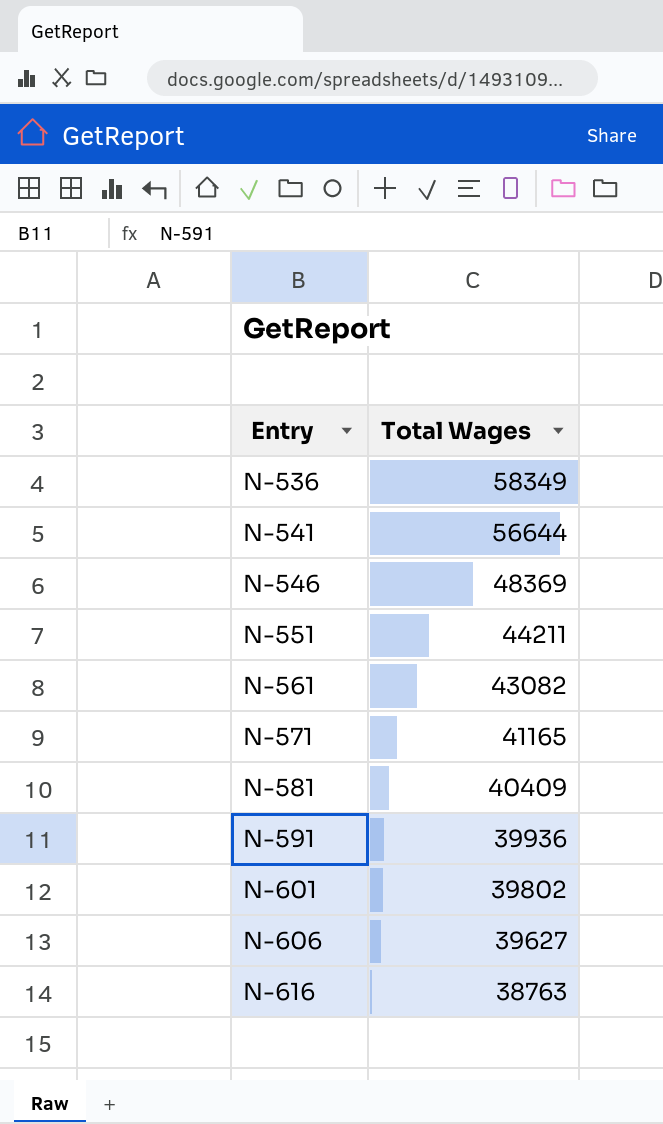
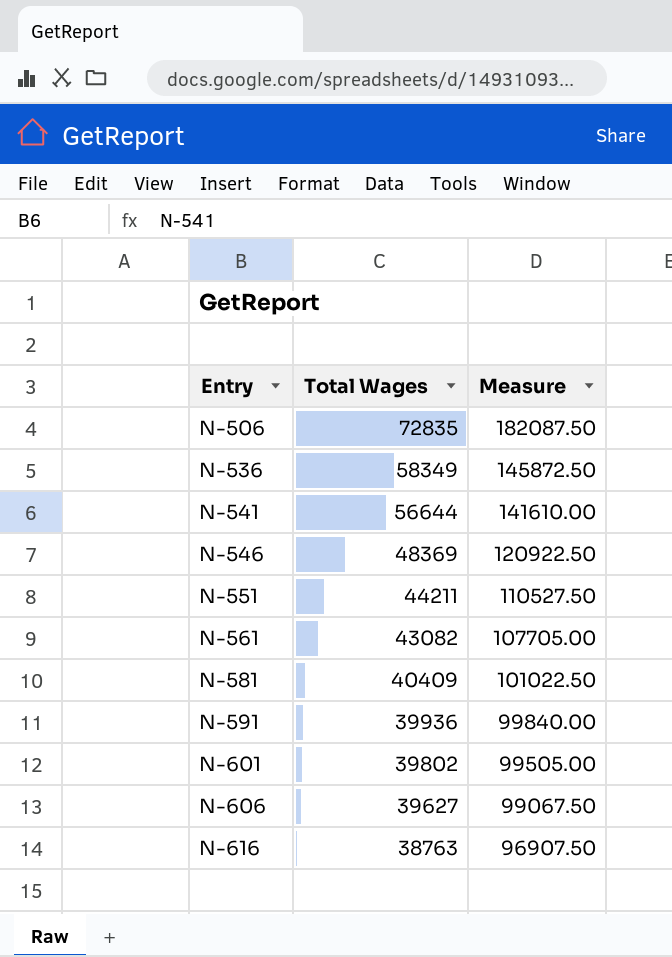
column Measure | formula: none -> [Total Wages] * 2.5
row N-571: 41165 -> none
row N-506: none -> 72835 | 182087.50

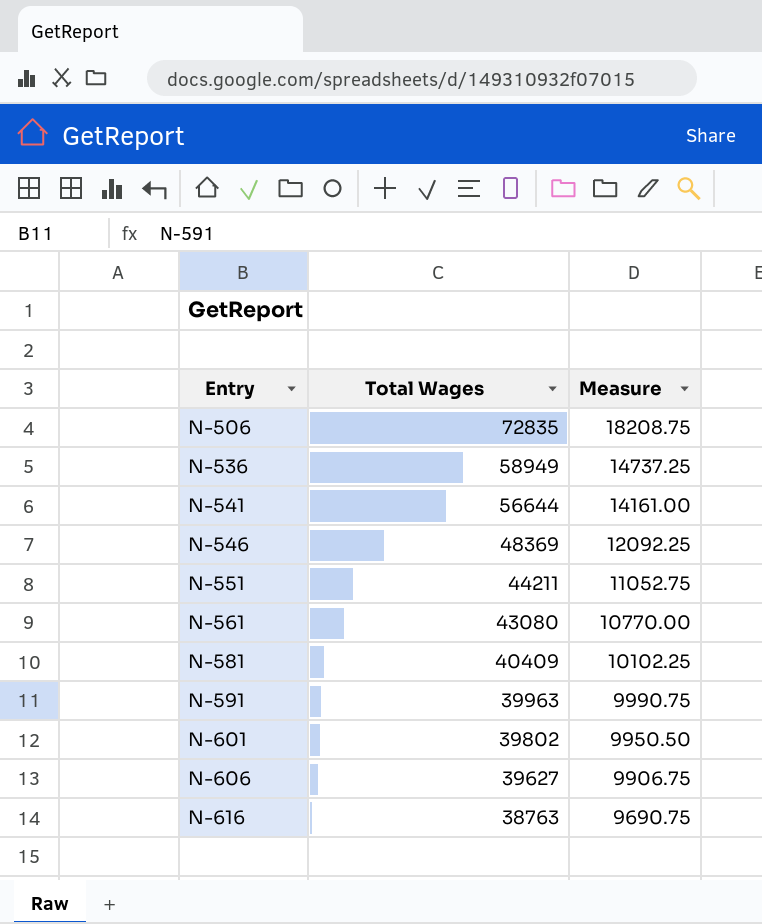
column Measure | formula: [Total Wages] * 2.5 -> [Total Wages] * 0.25
N-536 | Total Wages: 58349 -> 58949
N-561 | Total Wages: 43082 -> 43080
N-591 | Total Wages: 39936 -> 39963

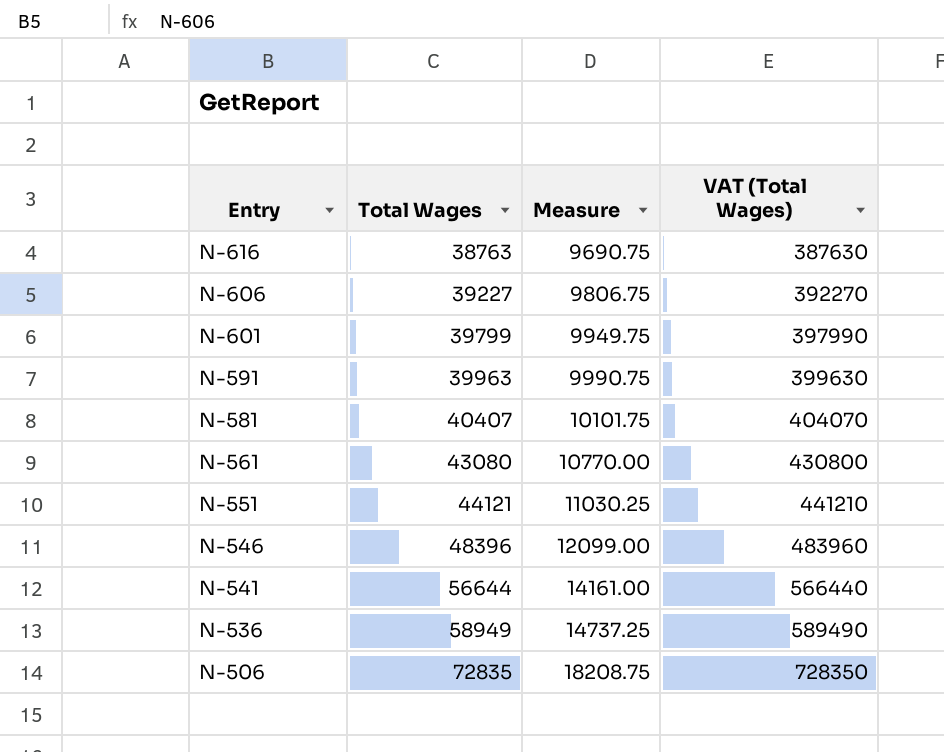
row order: Entry ascending -> Entry descending
column VAT (Total Wages) | formula: none -> [Total Wages] * 10
N-606 | Total Wages: 39627 -> 39227
N-606 | Measure: 9906.75 -> 9806.75
N-601 | Total Wages: 39802 -> 39799
N-601 | Measure: 9950.50 -> 9949.75
N-581 | Total Wages: 40409 -> 40407
N-581 | Measure: 10102.25 -> 10101.75
N-551 | Total Wages: 44211 -> 44121
N-551 | Measure: 11052.75 -> 11030.25
N-546 | Total Wages: 48369 -> 48396
N-546 | Measure: 12092.25 -> 12099.00

